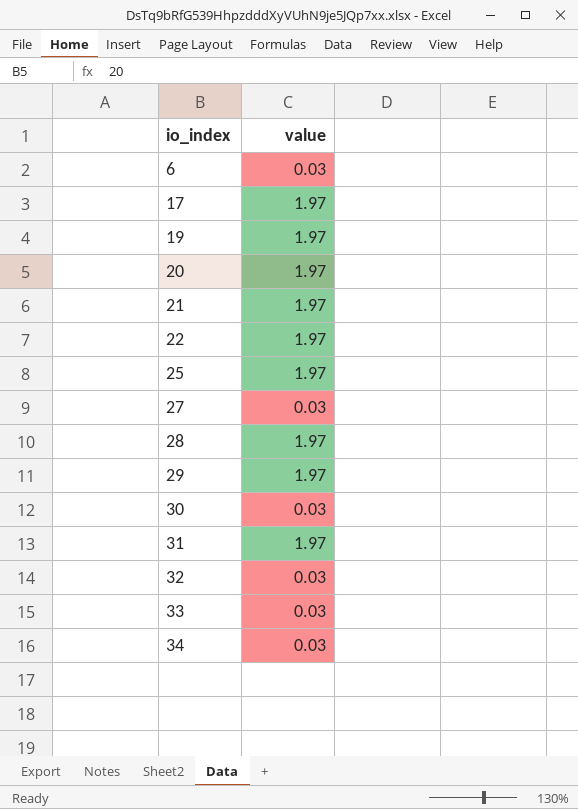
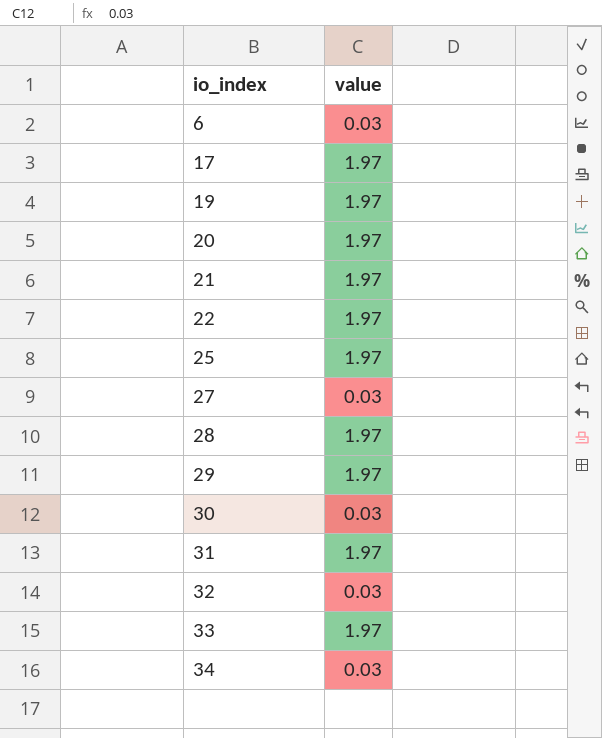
33 | value: 0.03 -> 1.97

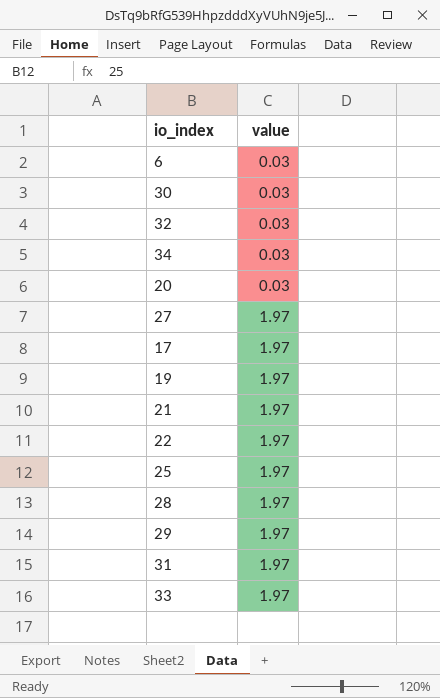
row order: io_index ascending -> value ascending
20 | value: 1.97 -> 0.03
27 | value: 0.03 -> 1.97

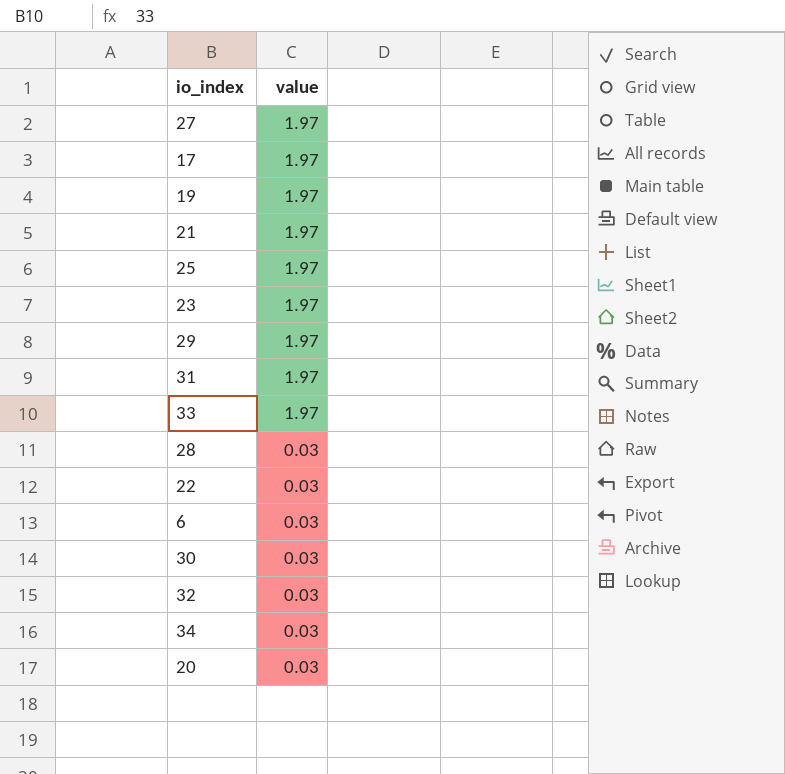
row order: value ascending -> value descending
row 23: none -> 1.97
28 | value: 1.97 -> 0.03
22 | value: 1.97 -> 0.03

